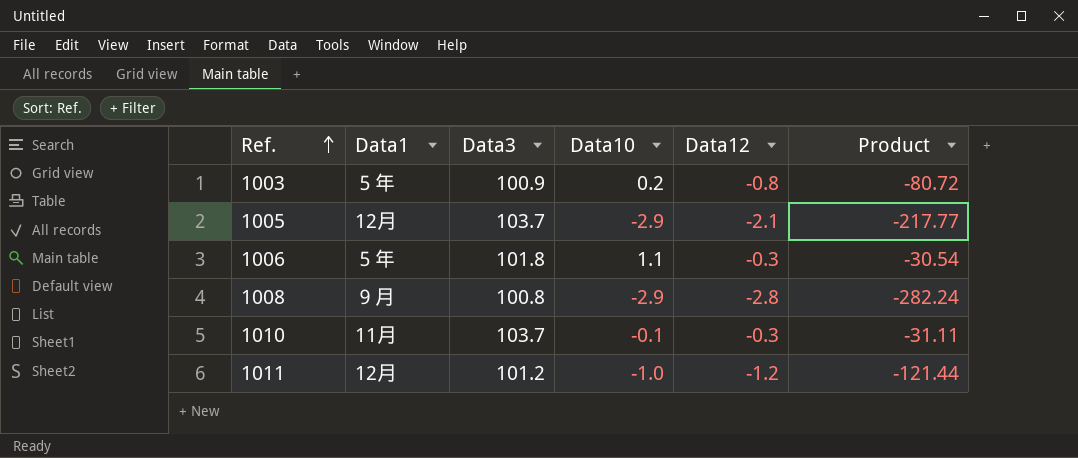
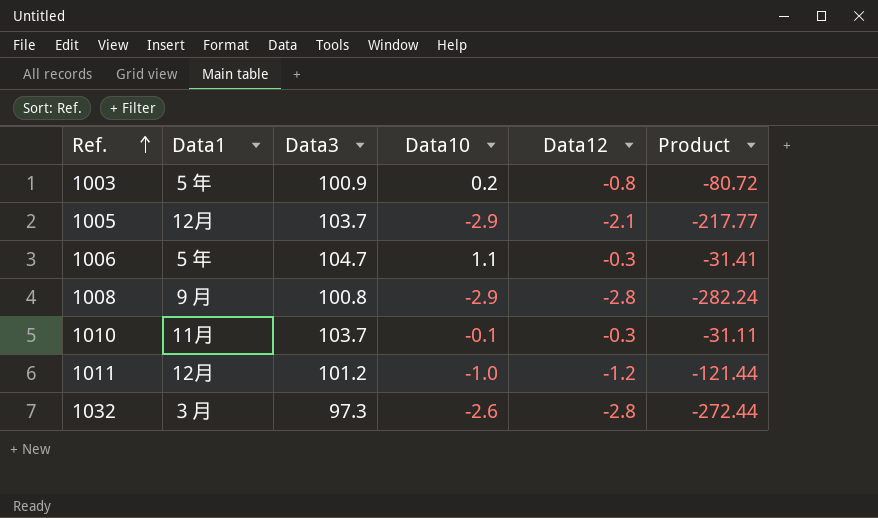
1006 | Data3: 101.8 -> 104.7
1006 | Product: -30.54 -> -31.41
row 1032: none -> ３月 | 97.3 | -2.6 | -2.8 | -272.44

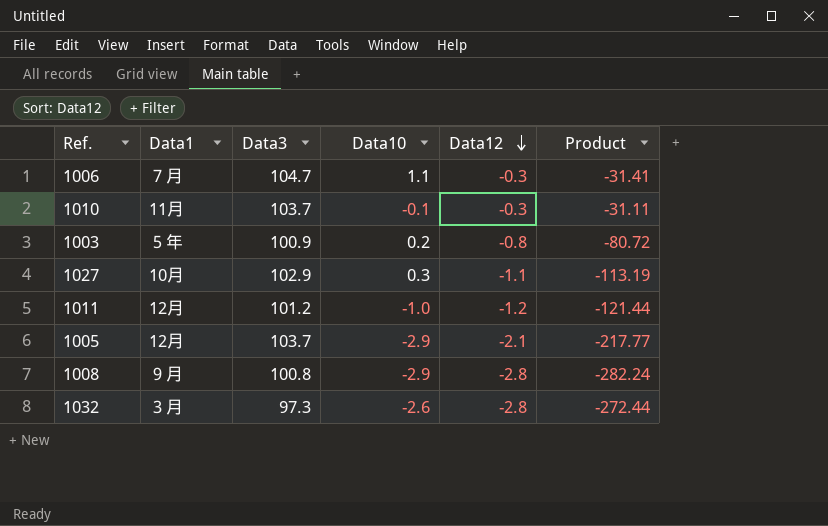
row order: Ref. ascending -> Data12 descending
1006 | Data1: ５年 -> ７月
row 1027: none -> 10月 | 102.9 | 0.3 | -1.1 | -113.19

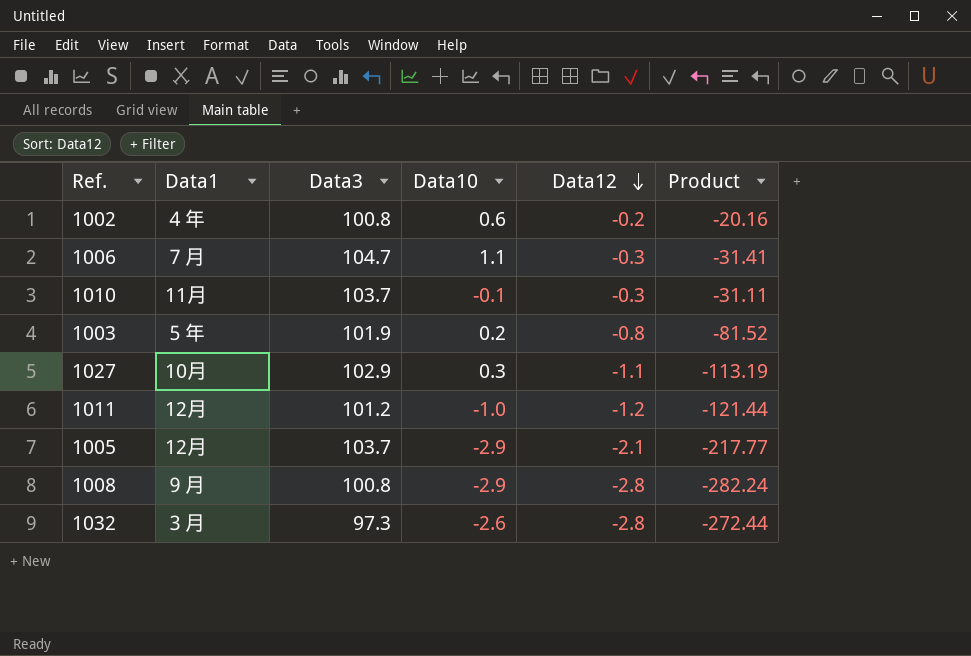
row 1002: none -> ４年 | 100.8 | 0.6 | -0.2 | -20.16
1003 | Data3: 100.9 -> 101.9
1003 | Product: -80.72 -> -81.52

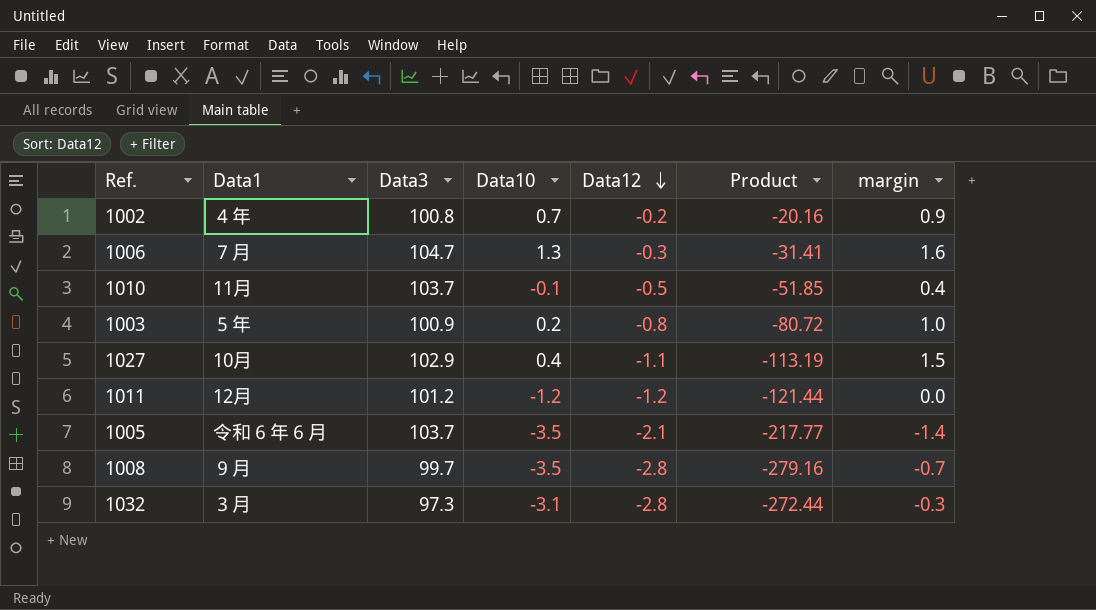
column margin | formula: none -> [Data10] - [Data12]
1002 | Data10: 0.6 -> 0.7
1006 | Data10: 1.1 -> 1.3
1010 | Data12: -0.3 -> -0.5
1010 | Product: -31.11 -> -51.85
1003 | Data3: 101.9 -> 100.9
1003 | Product: -81.52 -> -80.72
1027 | Data10: 0.3 -> 0.4
1011 | Data10: -1.0 -> -1.2
1005 | Data1: 12月 -> 令和６年６月
1005 | Data10: -2.9 -> -3.5
1008 | Data3: 100.8 -> 99.7
1008 | Data10: -2.9 -> -3.5
1008 | Product: -282.24 -> -279.16
1032 | Data10: -2.6 -> -3.1

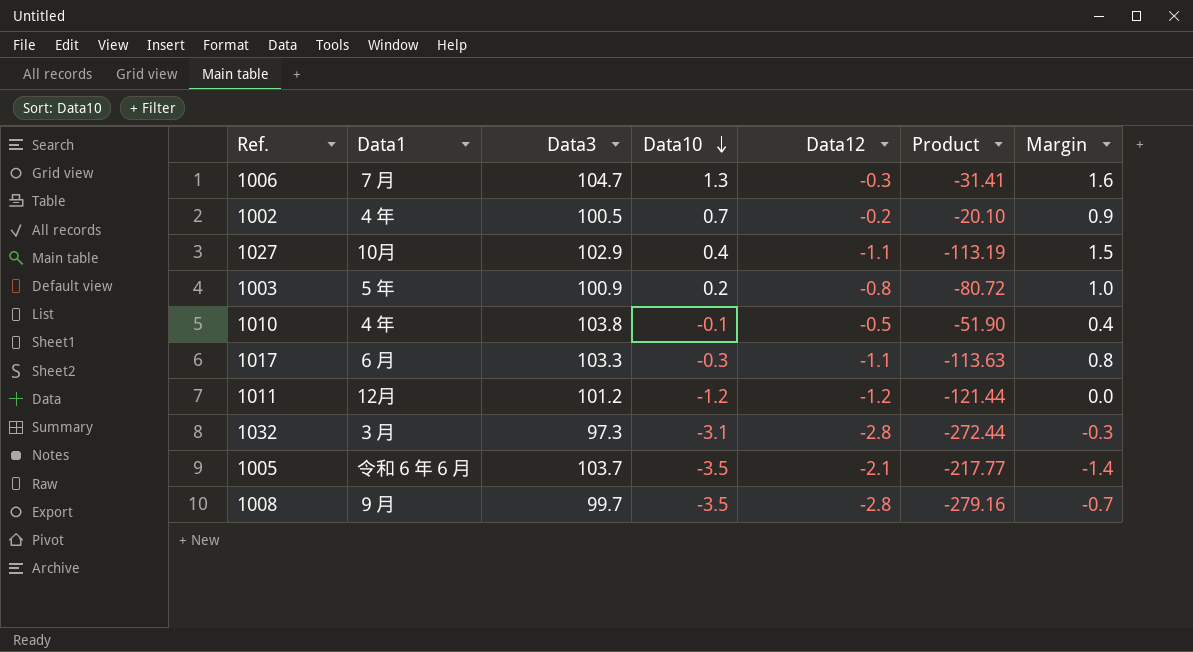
row order: Data12 descending -> Data10 descending
column name: margin -> Margin
1002 | Data3: 100.8 -> 100.5
1002 | Product: -20.16 -> -20.10
1010 | Data1: 11月 -> ４年
1010 | Data3: 103.7 -> 103.8
1010 | Product: -51.85 -> -51.90
row 1017: none -> ６月 | 103.3 | -0.3 | -1.1 | -113.63 | 0.8

